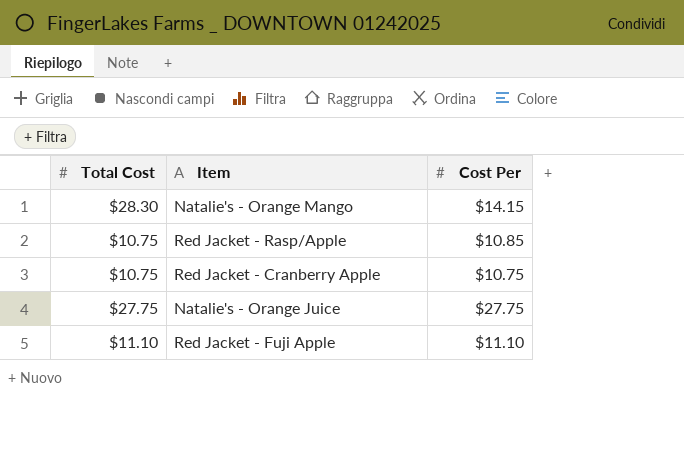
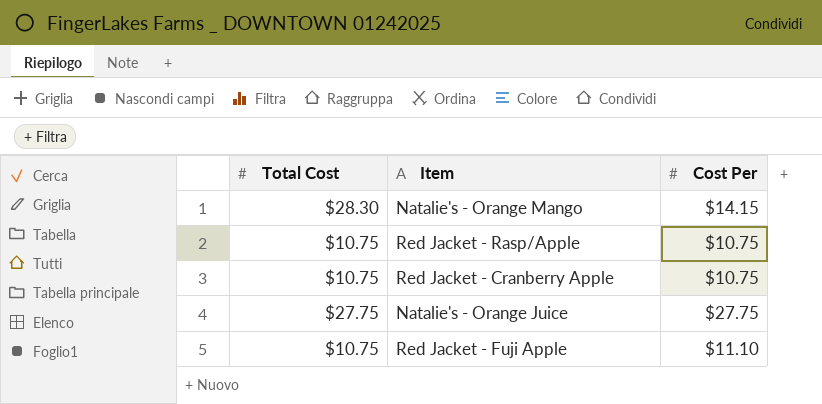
Red Jacket - Rasp/Apple | Cost Per: $10.85 -> $10.75
Red Jacket - Fuji Apple | Total Cost: $11.10 -> $10.75

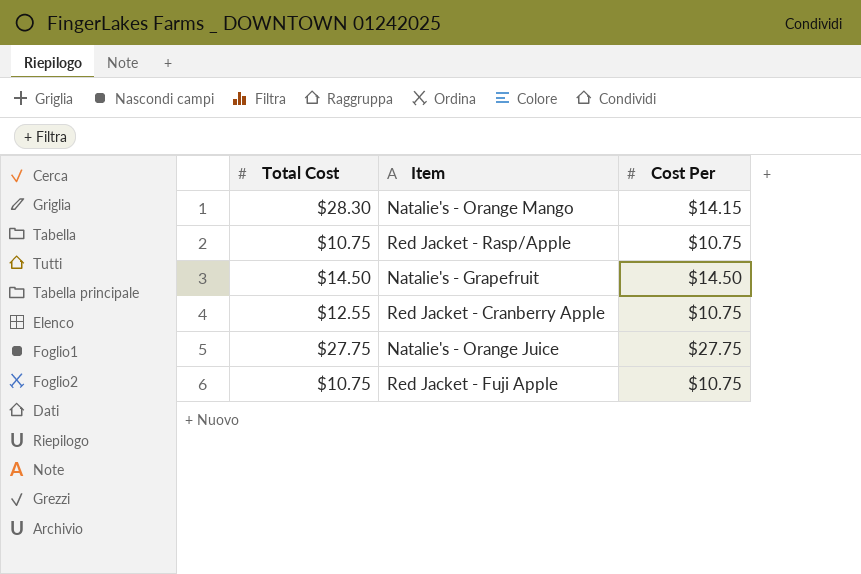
row Natalie's - Grapefruit: none -> $14.50 | $14.50
Red Jacket - Cranberry Apple | Total Cost: $10.75 -> $12.55
Red Jacket - Fuji Apple | Cost Per: $11.10 -> $10.75

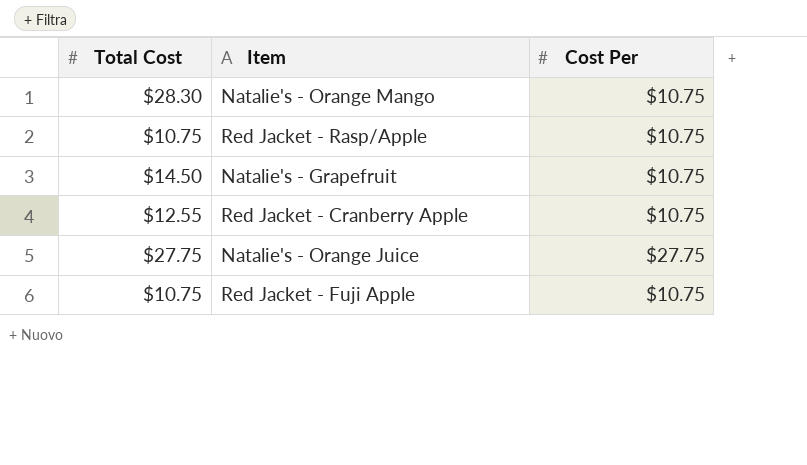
Natalie's - Orange Mango | Cost Per: $14.15 -> $10.75
Natalie's - Grapefruit | Cost Per: $14.50 -> $10.75

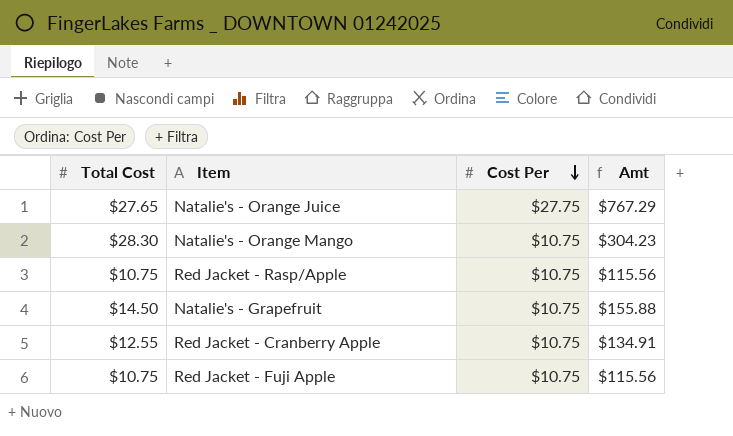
row order: none -> Cost Per descending
column Amt | formula: none -> [Total Cost] * [Cost Per]
Natalie's - Orange Juice | Total Cost: $27.75 -> $27.65

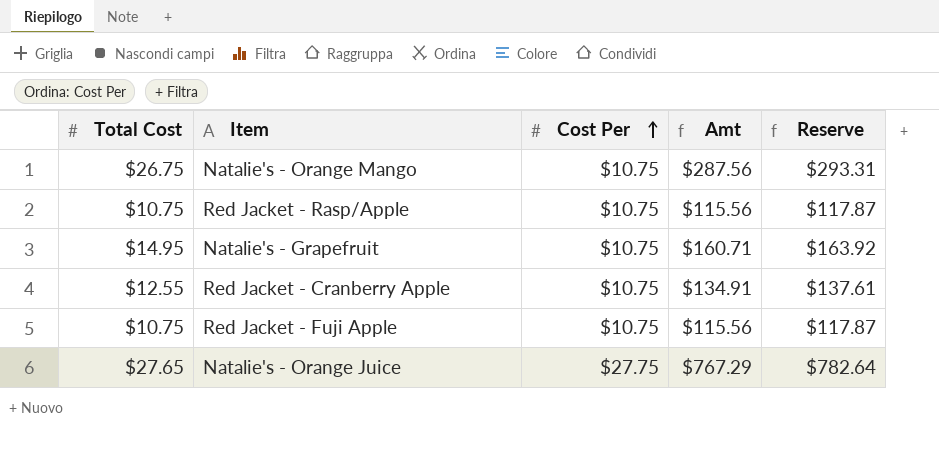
row order: Cost Per descending -> Cost Per ascending
column Reserve | formula: none -> [Amt] * 1.02
Natalie's - Orange Mango | Total Cost: $28.30 -> $26.75
Natalie's - Orange Mango | Amt: $304.23 -> $287.56
Natalie's - Grapefruit | Total Cost: $14.50 -> $14.95
Natalie's - Grapefruit | Amt: $155.88 -> $160.71

